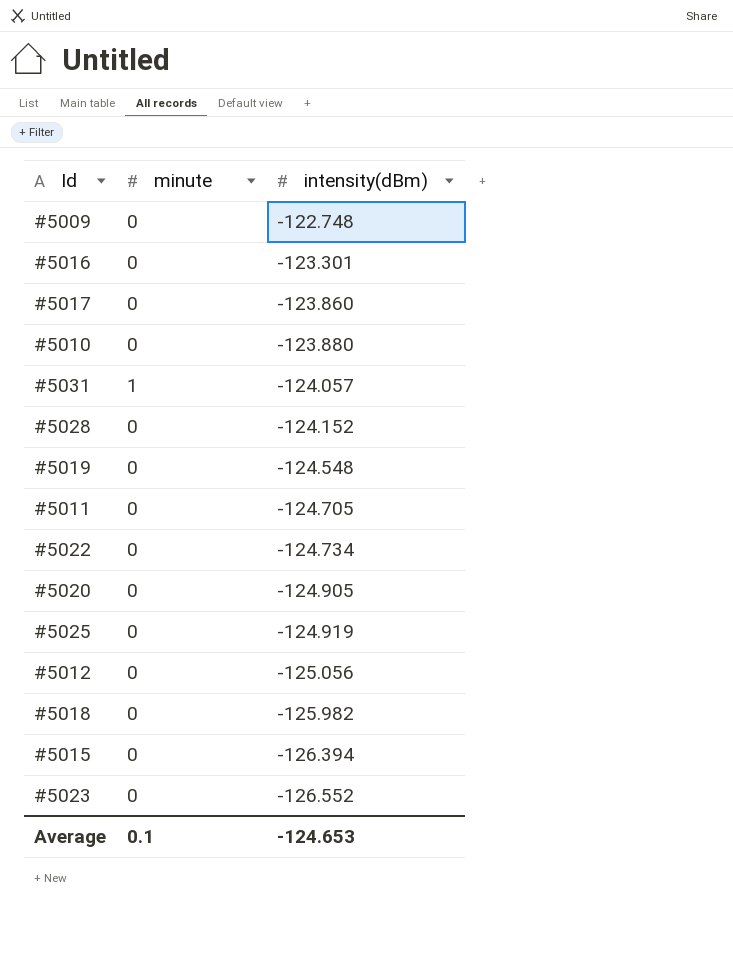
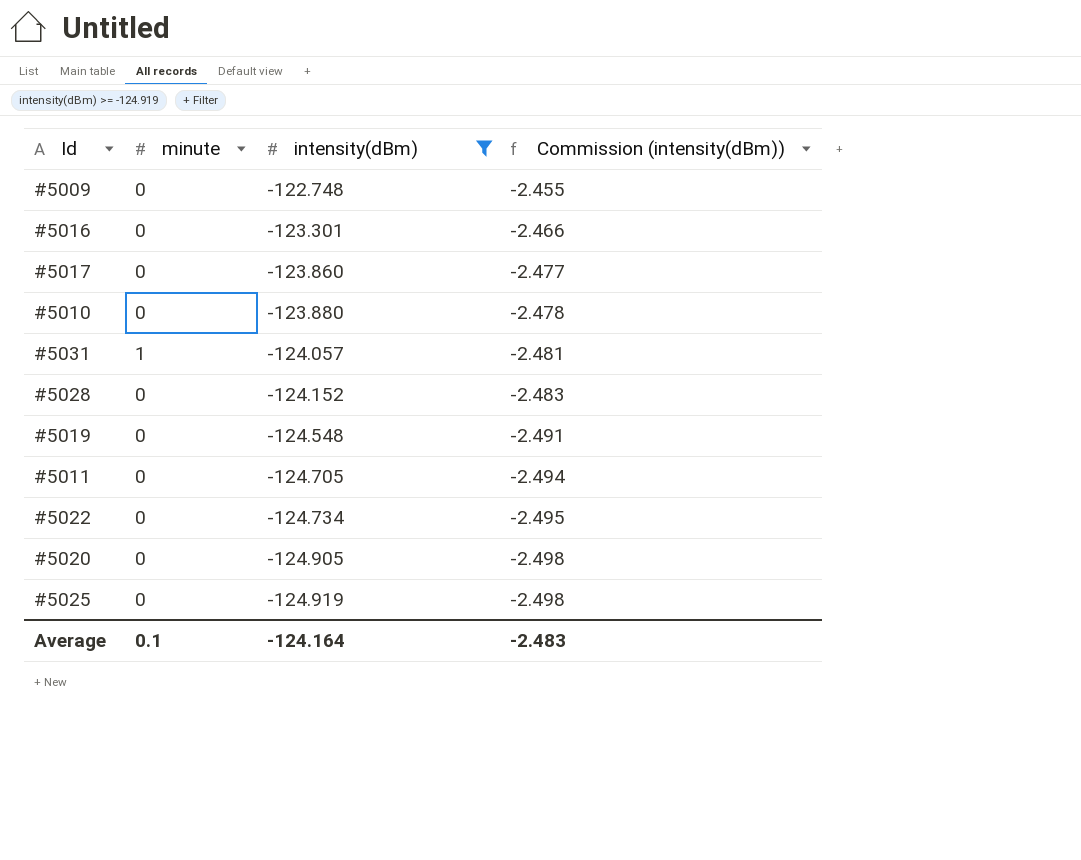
filter: none -> intensity(dBm) >= -124.919
column Commission (intensity(dBm)) | formula: none -> [intensity(dBm)] * 0.02
Average | intensity(dBm): -124.653 -> -124.164

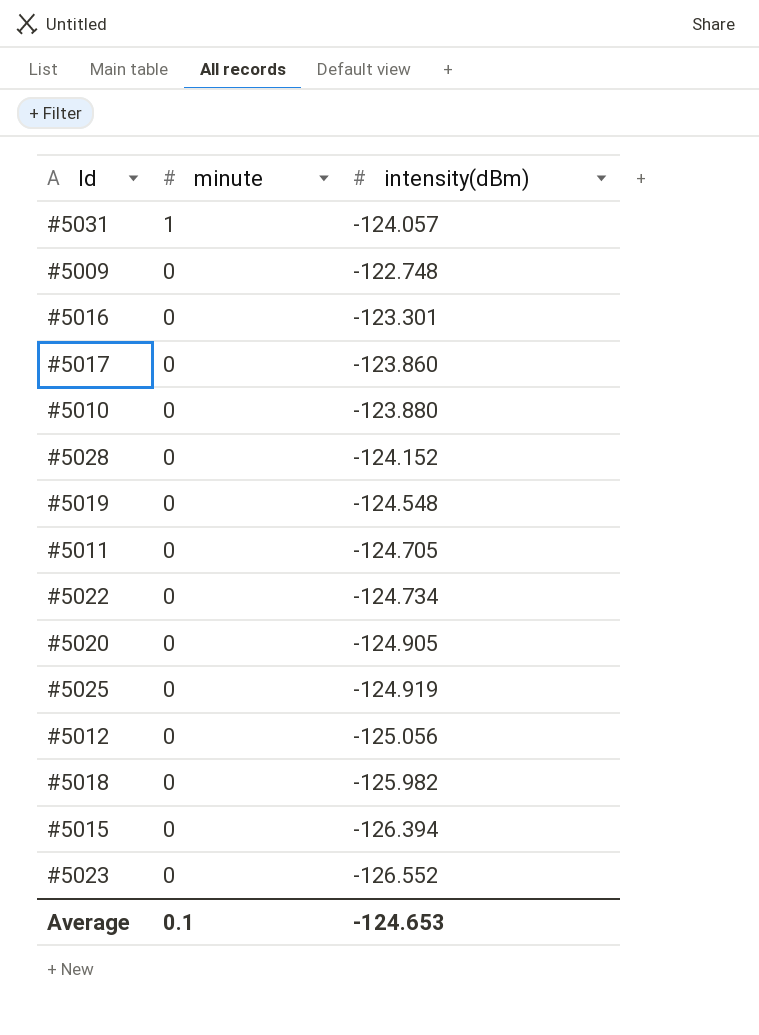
filter: intensity(dBm) >= -124.919 -> none
row order: intensity(dBm) descending -> minute descending
column Commission (intensity(dBm)) | formula: [intensity(dBm)] * 0.02 -> none
Average | intensity(dBm): -124.164 -> -124.653

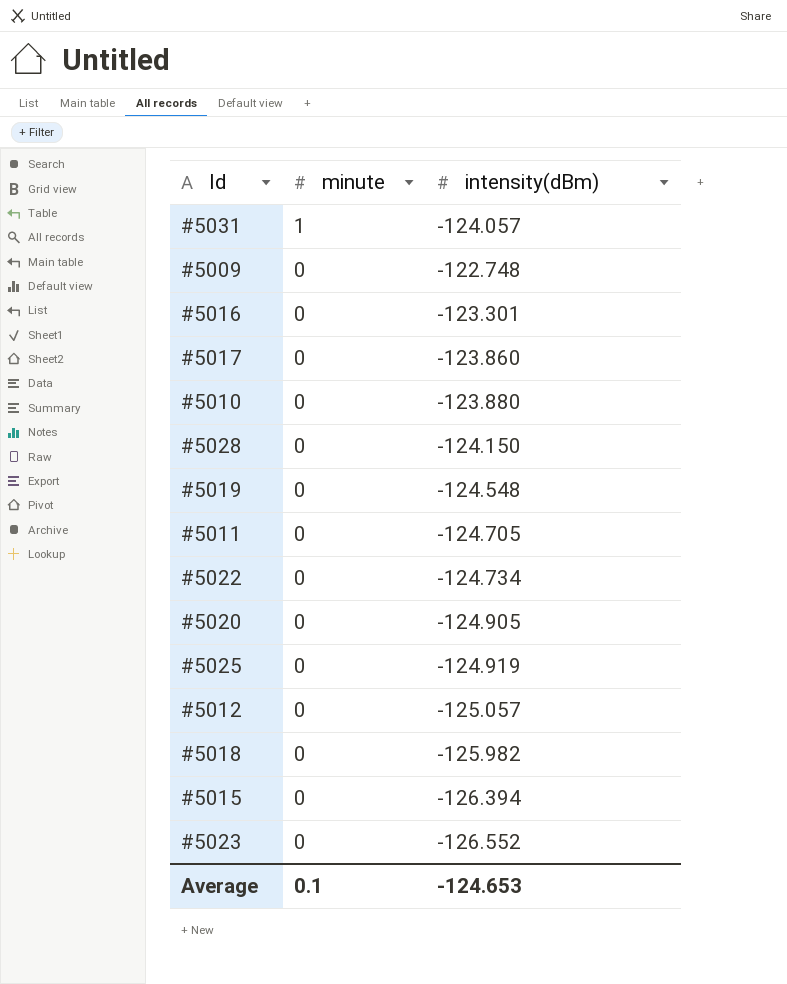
#5028 | intensity(dBm): -124.152 -> -124.150
#5012 | intensity(dBm): -125.056 -> -125.057

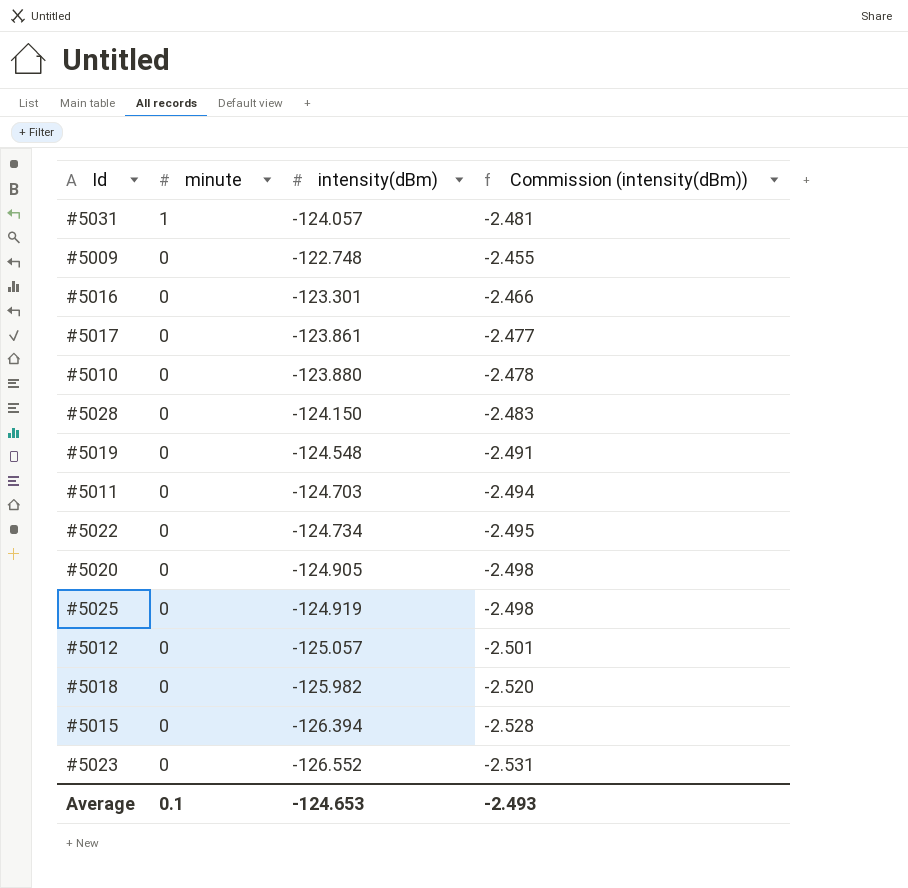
column Commission (intensity(dBm)) | formula: none -> [intensity(dBm)] * 0.02
#5017 | intensity(dBm): -123.860 -> -123.861
#5011 | intensity(dBm): -124.705 -> -124.703

